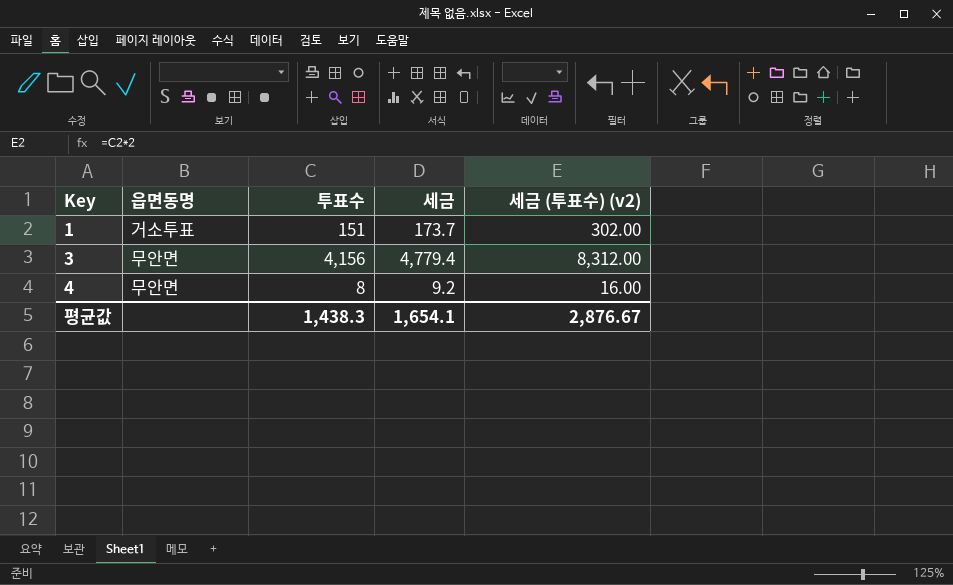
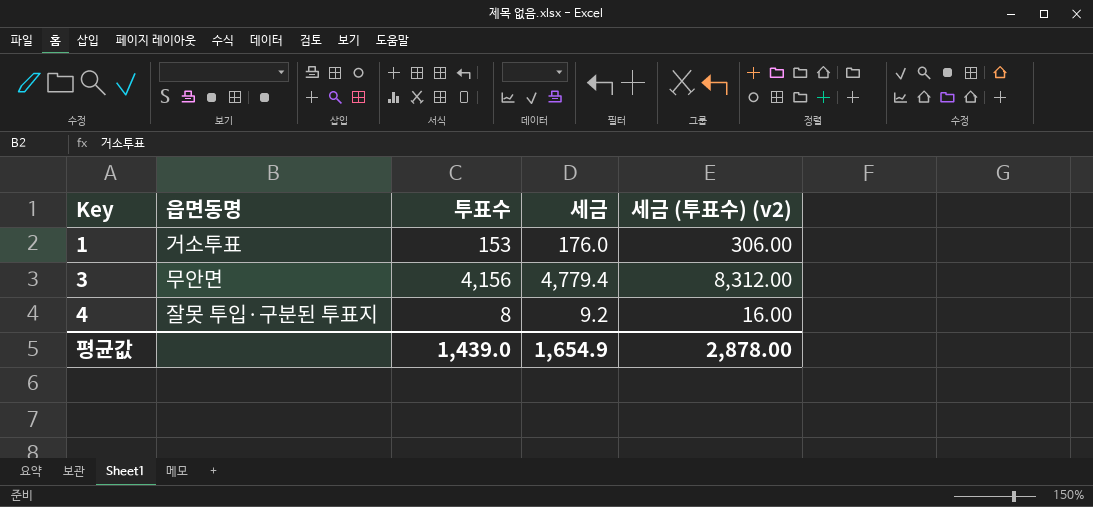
1 | 투표수: 151 -> 153
1 | 세금: 173.7 -> 176.0
1 | 세금 (투표수) (v2): 302.00 -> 306.00
4 | 읍면동명: 무안면 -> 잘못 투입·구분된 투표지
평균값 | 투표수: 1,438.3 -> 1,439.0
평균값 | 세금: 1,654.1 -> 1,654.9
평균값 | 세금 (투표수) (v2): 2,876.67 -> 2,878.00

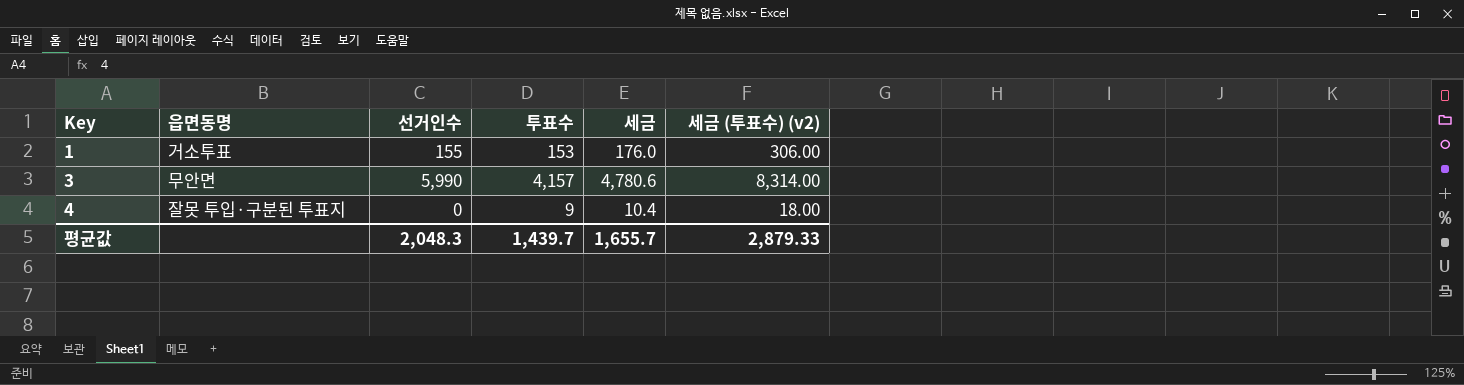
column 선거인수 | position: none -> 3
3 | 투표수: 4,156 -> 4,157
3 | 세금: 4,779.4 -> 4,780.6
3 | 세금 (투표수) (v2): 8,312.00 -> 8,314.00
4 | 투표수: 8 -> 9
4 | 세금: 9.2 -> 10.4
4 | 세금 (투표수) (v2): 16.00 -> 18.00
평균값 | 투표수: 1,439.0 -> 1,439.7
평균값 | 세금: 1,654.9 -> 1,655.7
평균값 | 세금 (투표수) (v2): 2,878.00 -> 2,879.33

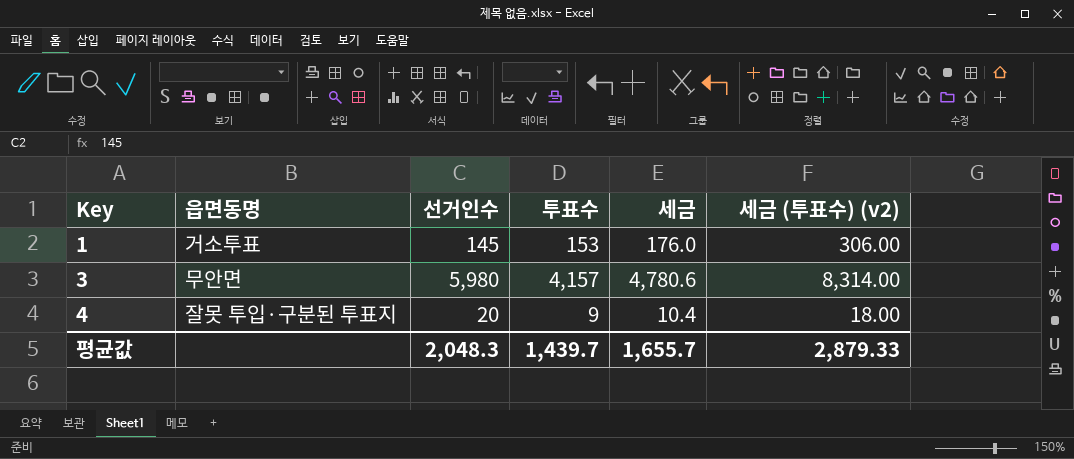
1 | 선거인수: 155 -> 145
3 | 선거인수: 5,990 -> 5,980
4 | 선거인수: 0 -> 20

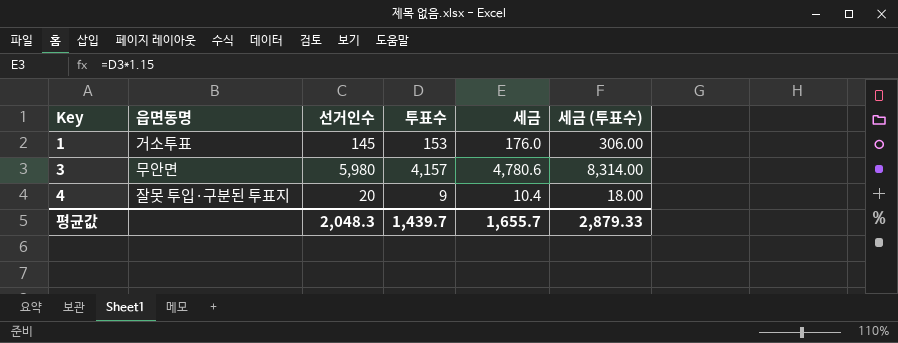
column name: 세금 (투표수) (v2) -> 세금 (투표수)

